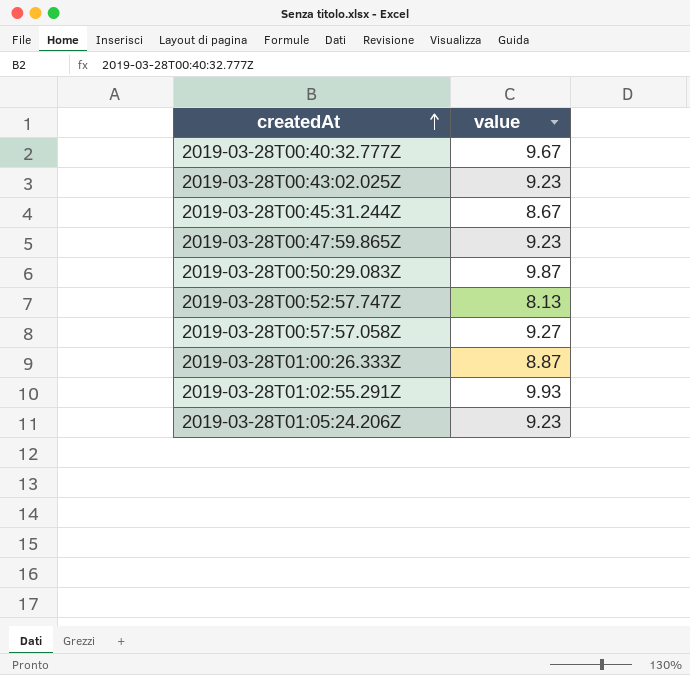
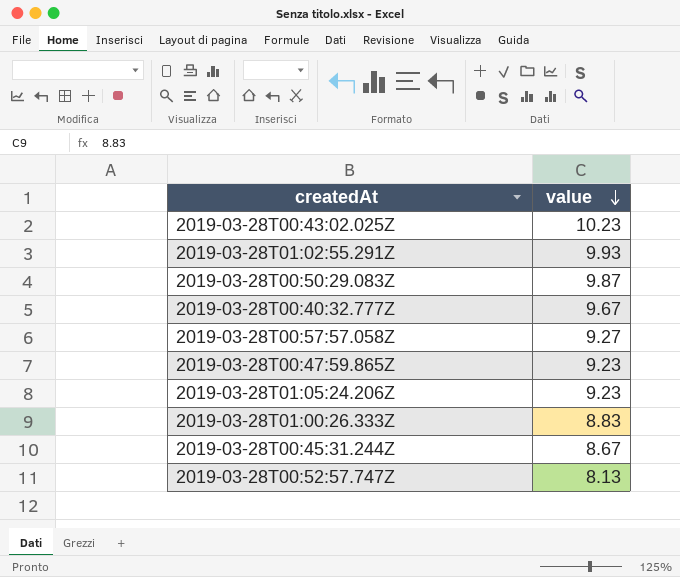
row order: createdAt ascending -> value descending
2019-03-28T00:43:02.025Z | value: 9.23 -> 10.23
2019-03-28T01:00:26.333Z | value: 8.87 -> 8.83

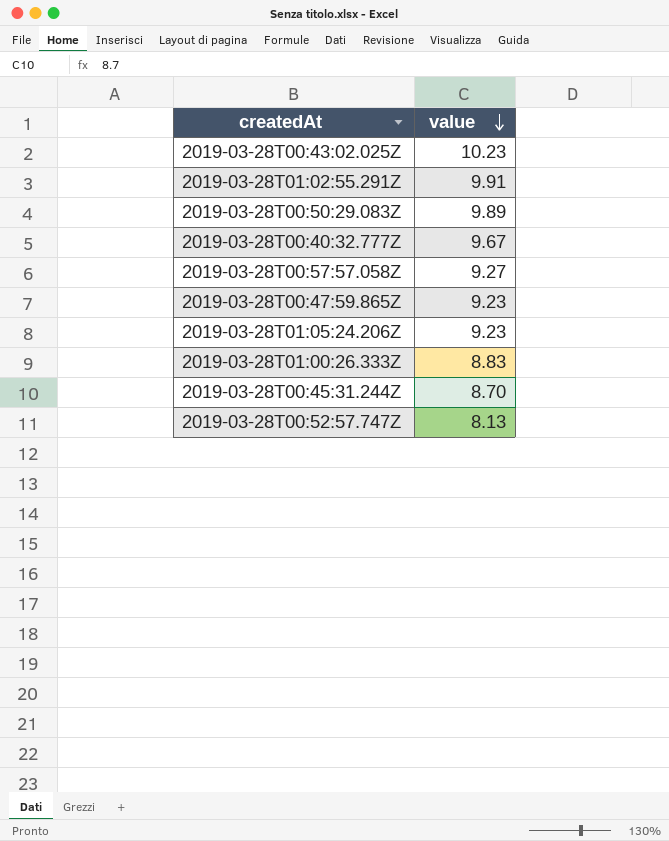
2019-03-28T01:02:55.291Z | value: 9.93 -> 9.91
2019-03-28T00:50:29.083Z | value: 9.87 -> 9.89
2019-03-28T00:45:31.244Z | value: 8.67 -> 8.70

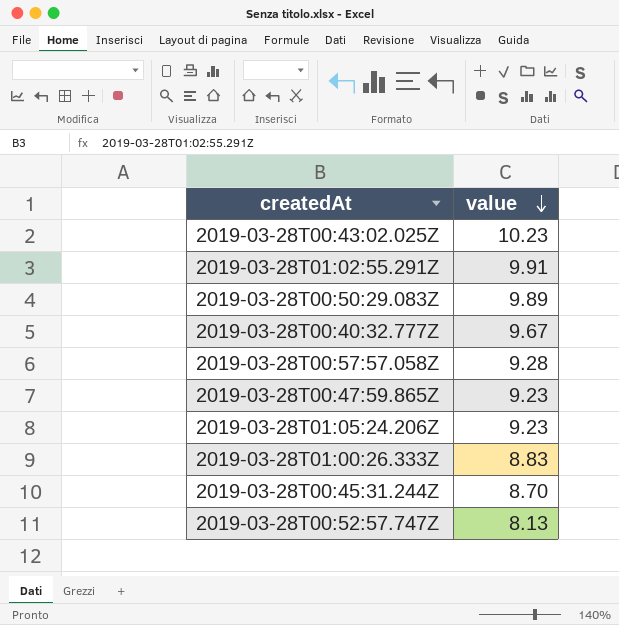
2019-03-28T00:57:57.058Z | value: 9.27 -> 9.28

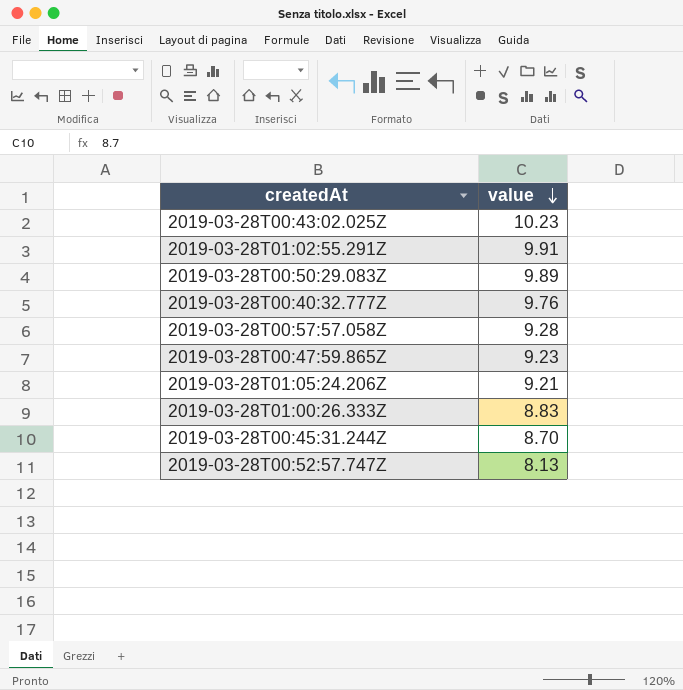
2019-03-28T00:40:32.777Z | value: 9.67 -> 9.76
2019-03-28T01:05:24.206Z | value: 9.23 -> 9.21

